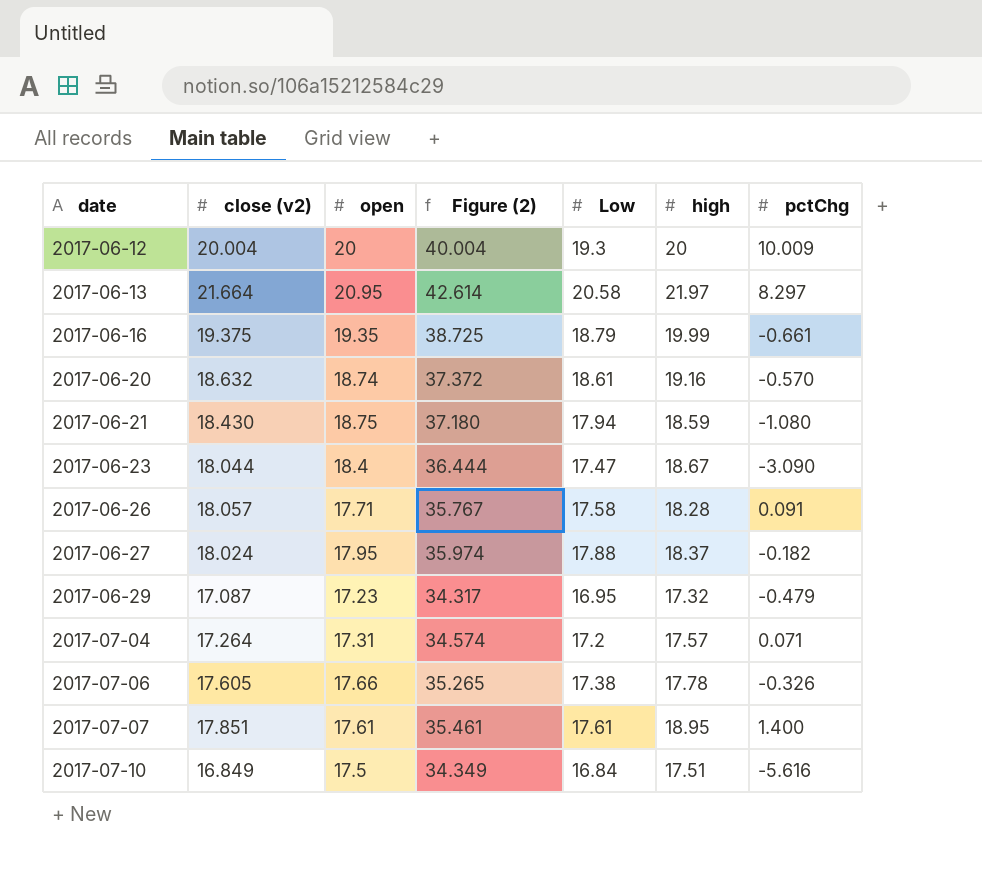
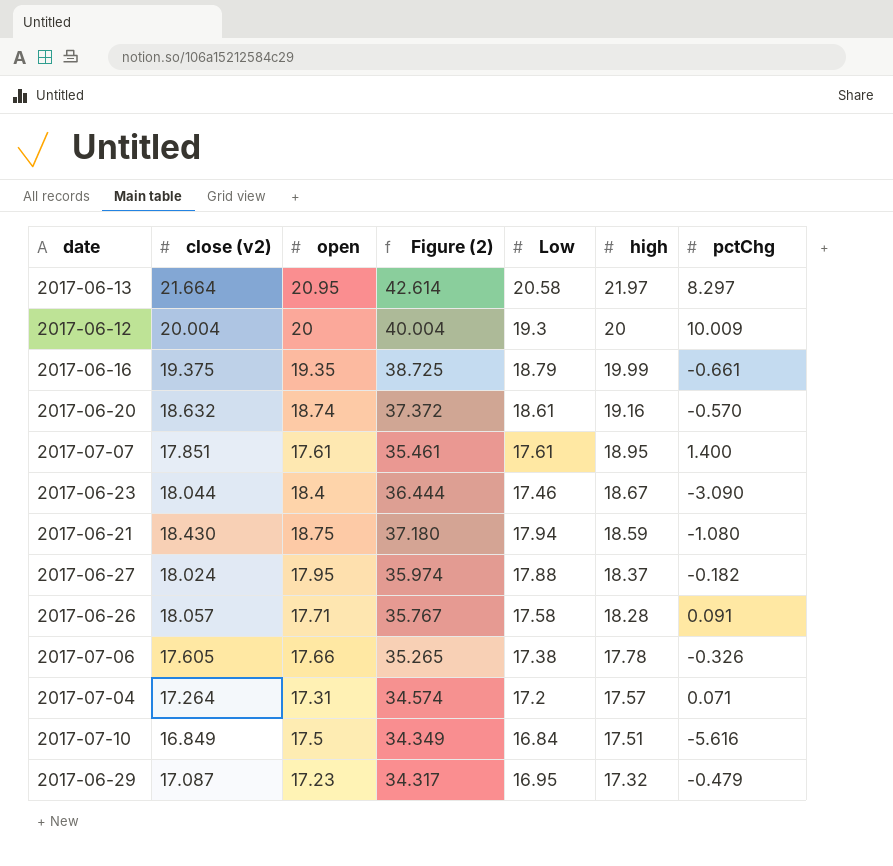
row order: date ascending -> high descending
2017-06-23 | Low: 17.47 -> 17.46

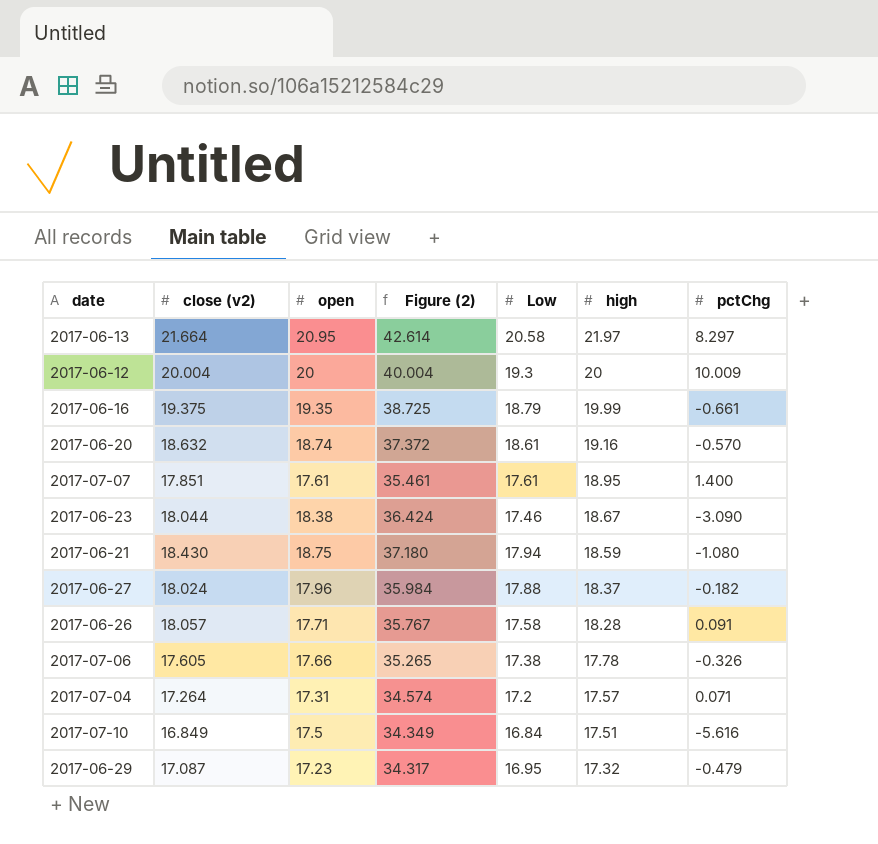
2017-06-23 | open: 18.4 -> 18.38
2017-06-23 | Figure (2): 36.444 -> 36.424
2017-06-27 | open: 17.95 -> 17.96
2017-06-27 | Figure (2): 35.974 -> 35.984

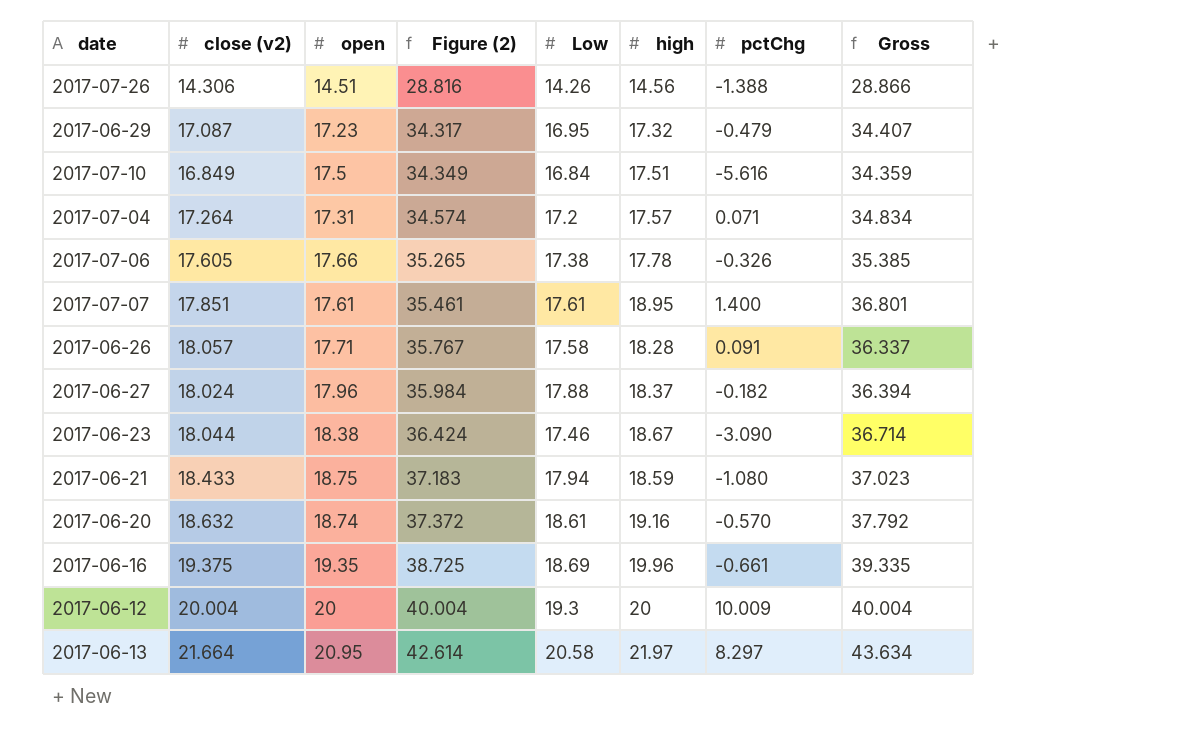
row order: high descending -> Figure (2) ascending
column Gross | formula: none -> [close (v2)] + [high]
row 2017-07-26: none -> 14.306 | 14.51 | 28.816 | 14.26 | 14.56 | -1.388 | 28.866
2017-06-21 | close (v2): 18.430 -> 18.433
2017-06-21 | Figure (2): 37.180 -> 37.183
2017-06-16 | Low: 18.79 -> 18.69
2017-06-16 | high: 19.99 -> 19.96

